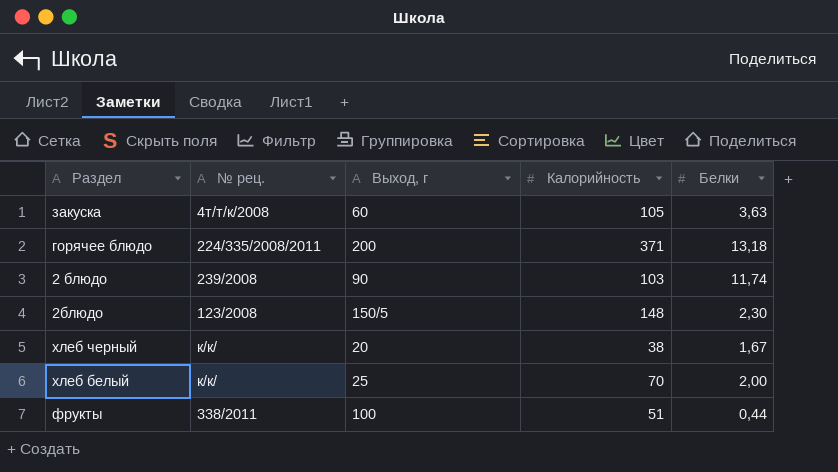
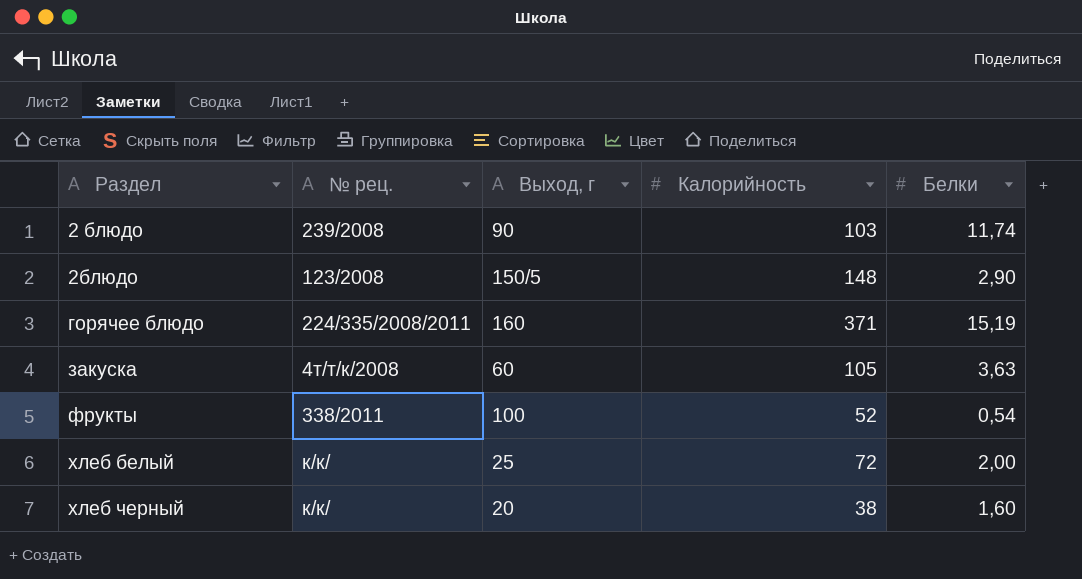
row order: none -> Раздел ascending
2блюдо | Белки: 2,30 -> 2,90
горячее блюдо | Выход, г: 200 -> 160
горячее блюдо | Белки: 13,18 -> 15,19
фрукты | Калорийность: 51 -> 52
фрукты | Белки: 0,44 -> 0,54
хлеб белый | Калорийность: 70 -> 72
хлеб черный | Белки: 1,67 -> 1,60

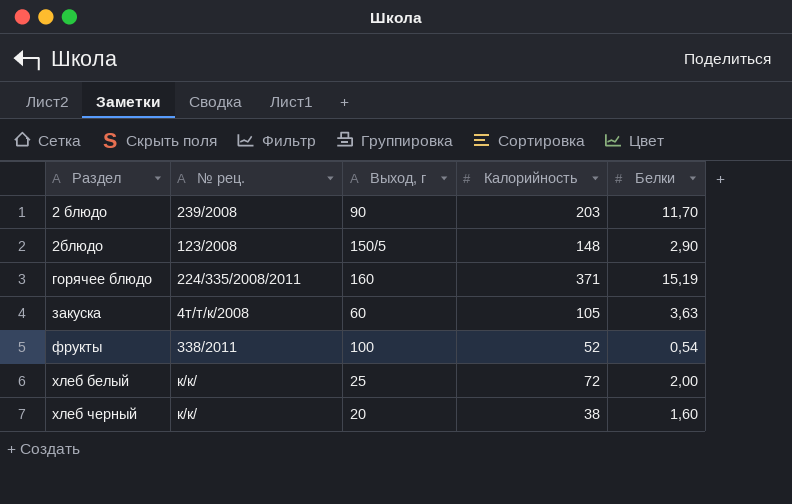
2 блюдо | Калорийность: 103 -> 203
2 блюдо | Белки: 11,74 -> 11,70

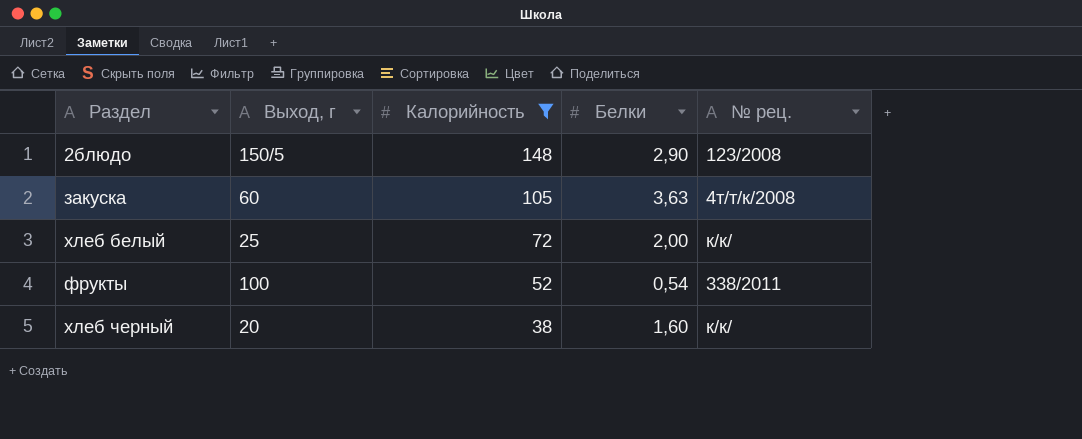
filter: none -> Калорийность <= 148
row order: Раздел ascending -> Калорийность descending
column № рец. | position: 2 -> 5

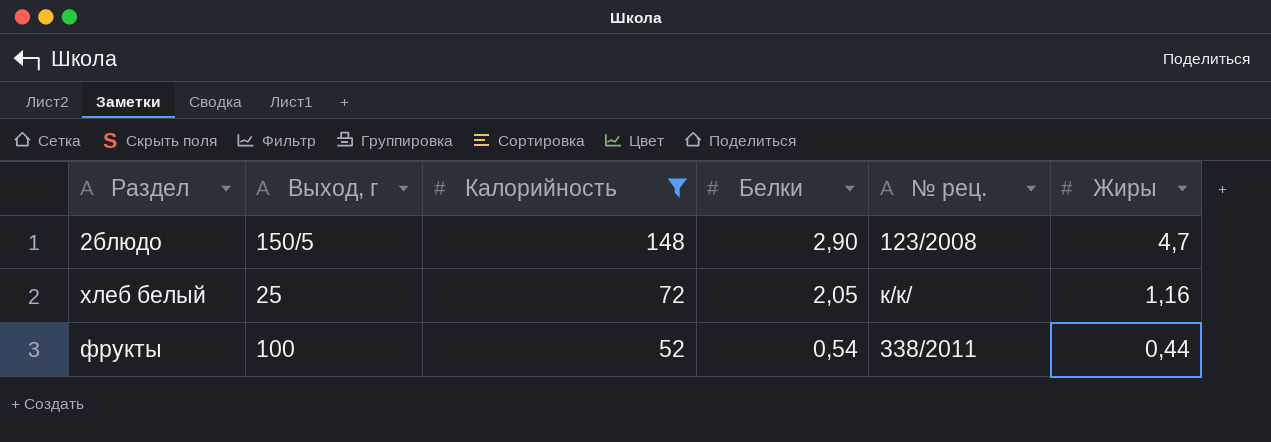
column Жиры | position: none -> 6
row закуска: 60 | 105 | 3,63 | 4т/т/к/2008 -> none
row хлеб черный: 20 | 38 | 1,60 | к/к/ -> none
хлеб белый | Белки: 2,00 -> 2,05

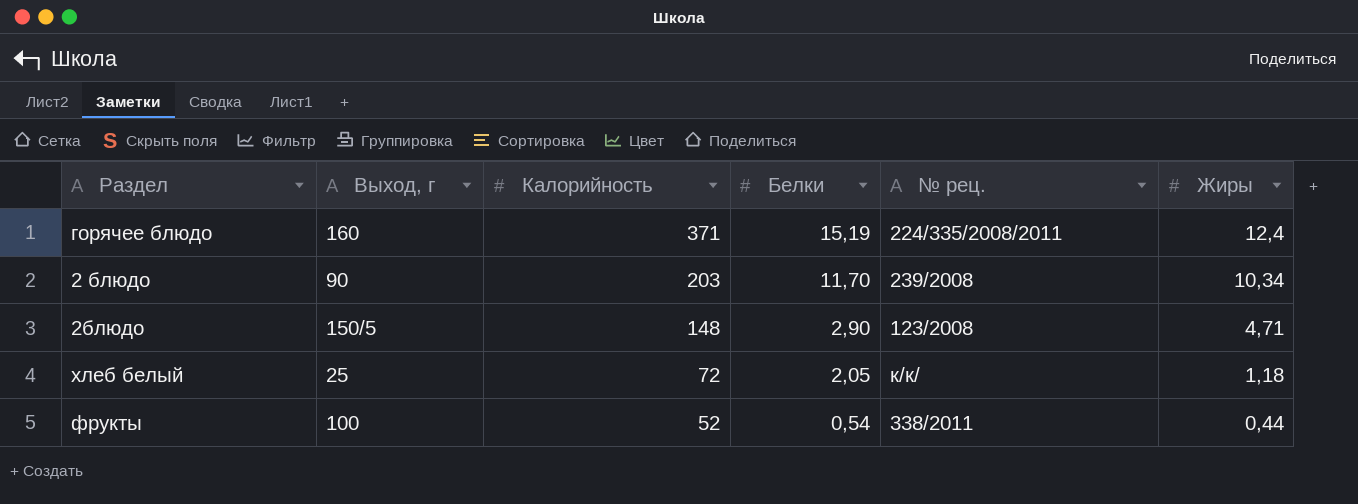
filter: Калорийность <= 148 -> none
2блюдо | Жиры: 4,7 -> 4,71
хлеб белый | Жиры: 1,16 -> 1,18

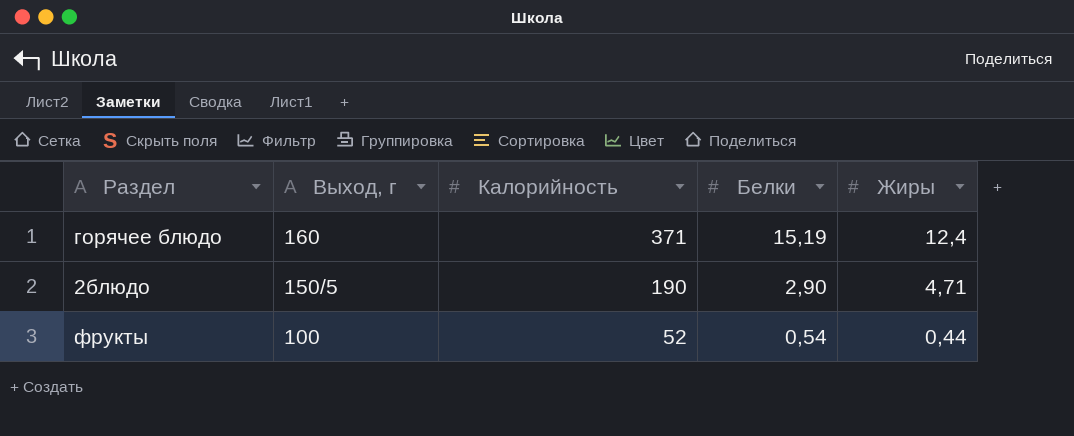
column № рец. | position: 5 -> none
row 2 блюдо: 90 | 203 | 11,70 | 239/2008 | 10,34 -> none
row хлеб белый: 25 | 72 | 2,05 | к/к/ | 1,18 -> none
2блюдо | Калорийность: 148 -> 190

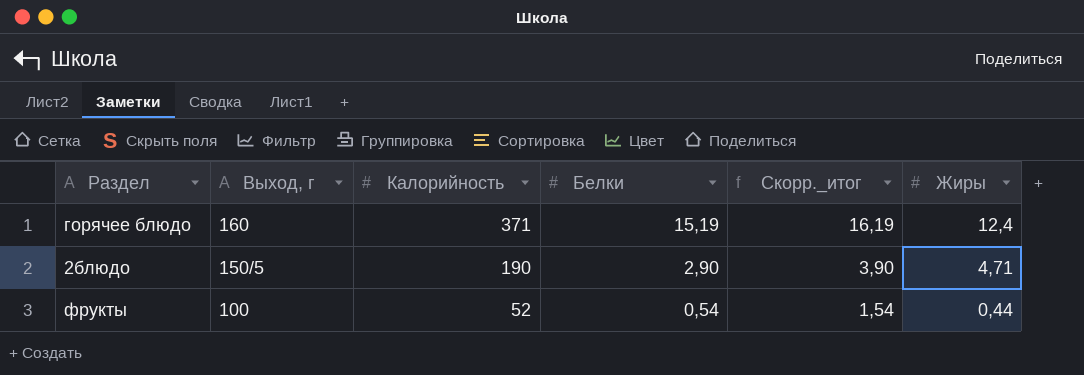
column Скорр._итог | formula: none -> [Белки] + 1

